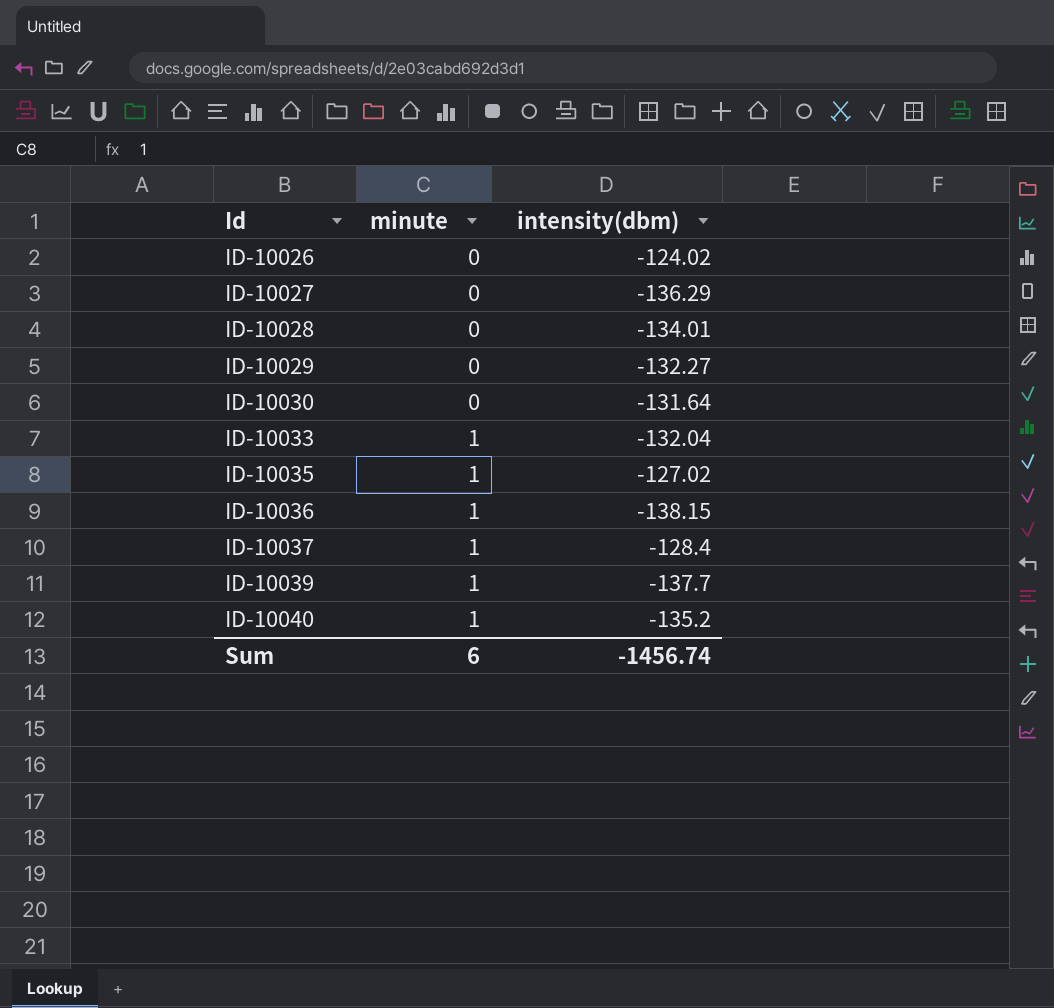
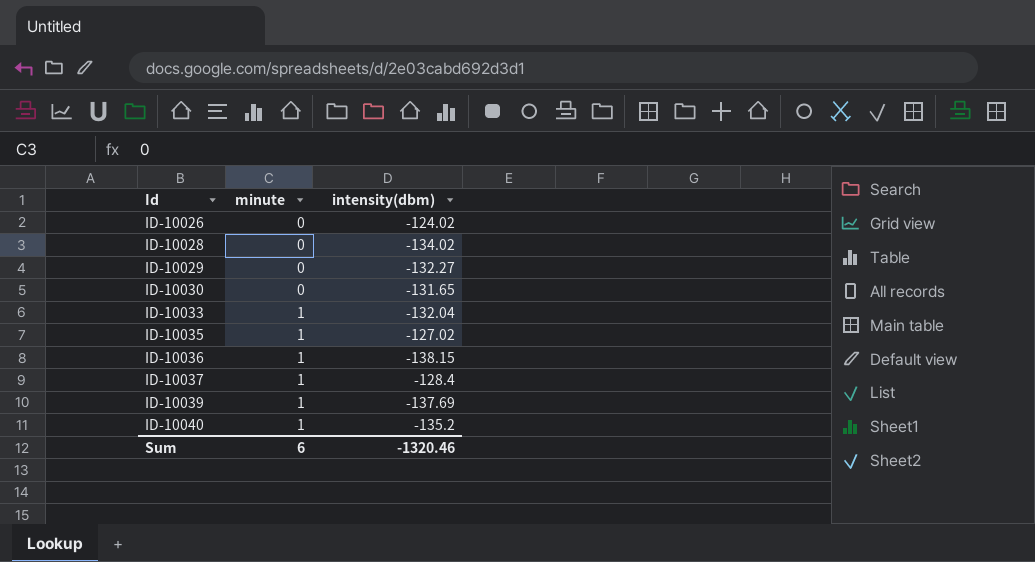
row ID-10027: 0 | -136.29 -> none
ID-10028 | intensity(dbm): -134.01 -> -134.02
ID-10030 | intensity(dbm): -131.64 -> -131.65
ID-10039 | intensity(dbm): -137.7 -> -137.69
Sum | intensity(dbm): -1456.74 -> -1320.46

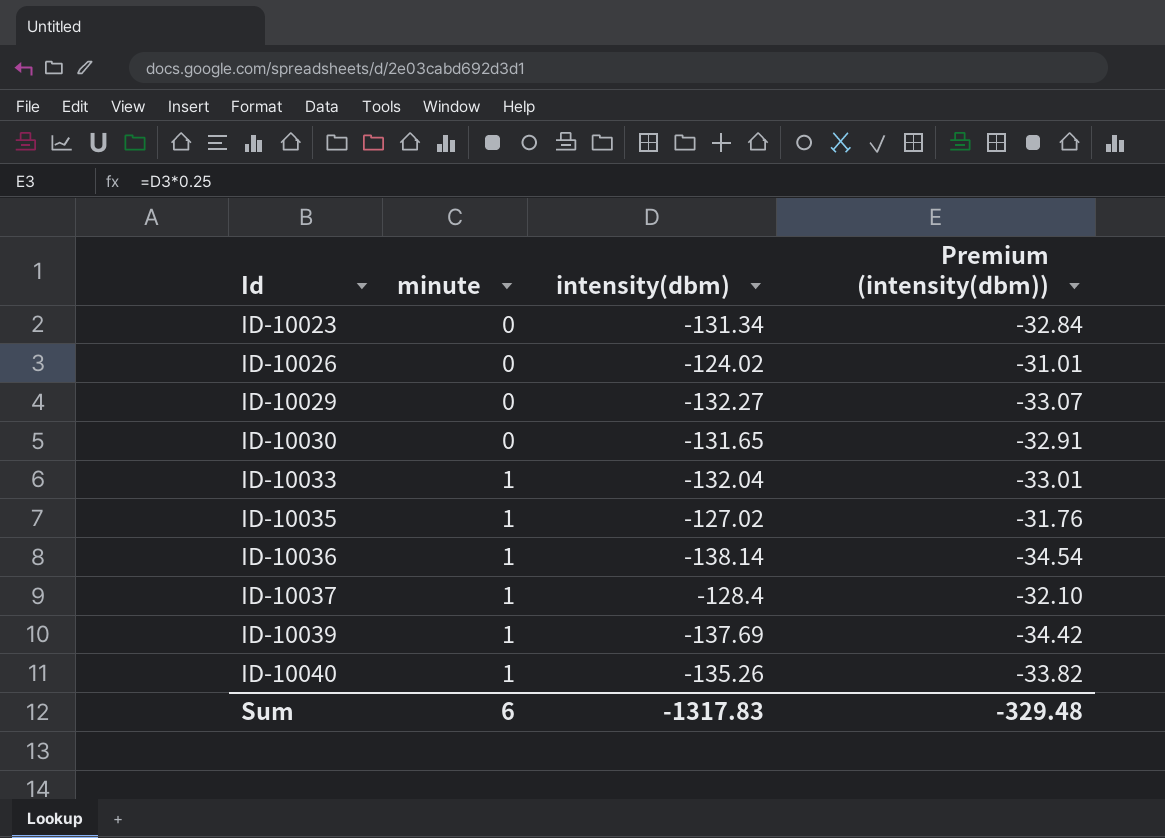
column Premium (intensity(dbm)) | formula: none -> [intensity(dbm)] * 0.25
row ID-10028: 0 | -134.02 -> none
row ID-10023: none -> 0 | -131.34 | -32.84
ID-10036 | intensity(dbm): -138.15 -> -138.14
ID-10040 | intensity(dbm): -135.2 -> -135.26
Sum | intensity(dbm): -1320.46 -> -1317.83

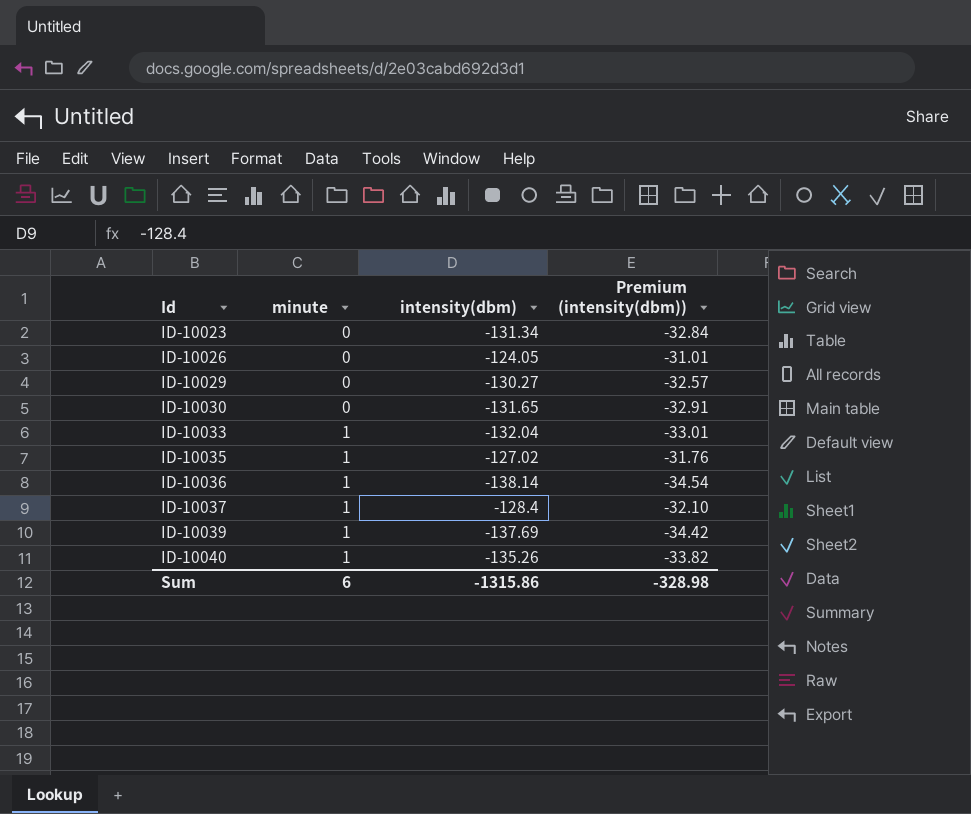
ID-10026 | intensity(dbm): -124.02 -> -124.05
ID-10029 | intensity(dbm): -132.27 -> -130.27
ID-10029 | Premium (intensity(dbm)): -33.07 -> -32.57
Sum | intensity(dbm): -1317.83 -> -1315.86
Sum | Premium (intensity(dbm)): -329.48 -> -328.98

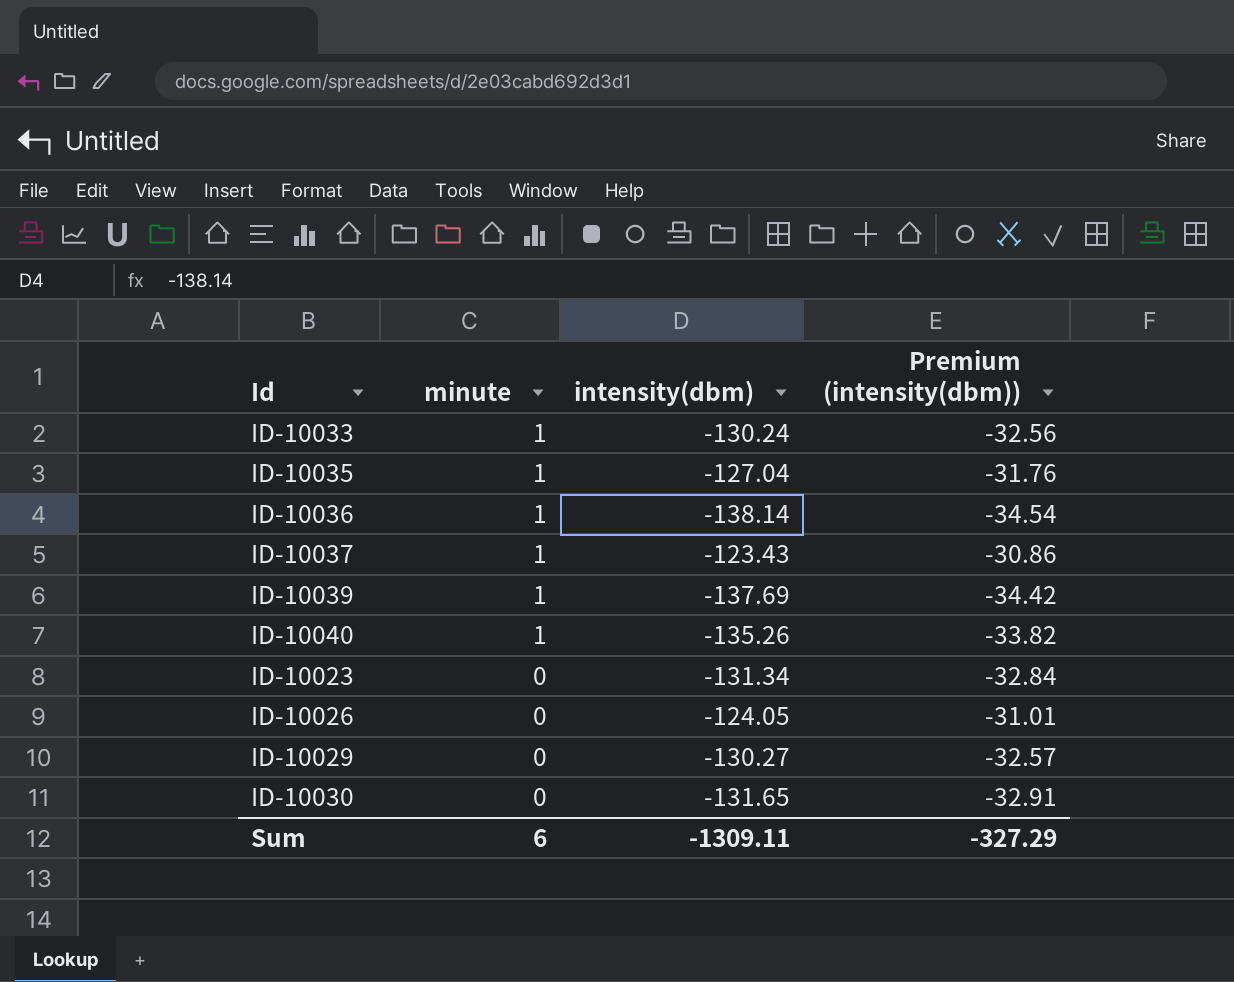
row order: Id ascending -> minute descending
ID-10033 | intensity(dbm): -132.04 -> -130.24
ID-10033 | Premium (intensity(dbm)): -33.01 -> -32.56
ID-10035 | intensity(dbm): -127.02 -> -127.04
ID-10037 | intensity(dbm): -128.4 -> -123.43
ID-10037 | Premium (intensity(dbm)): -32.10 -> -30.86
Sum | intensity(dbm): -1315.86 -> -1309.11
Sum | Premium (intensity(dbm)): -328.98 -> -327.29

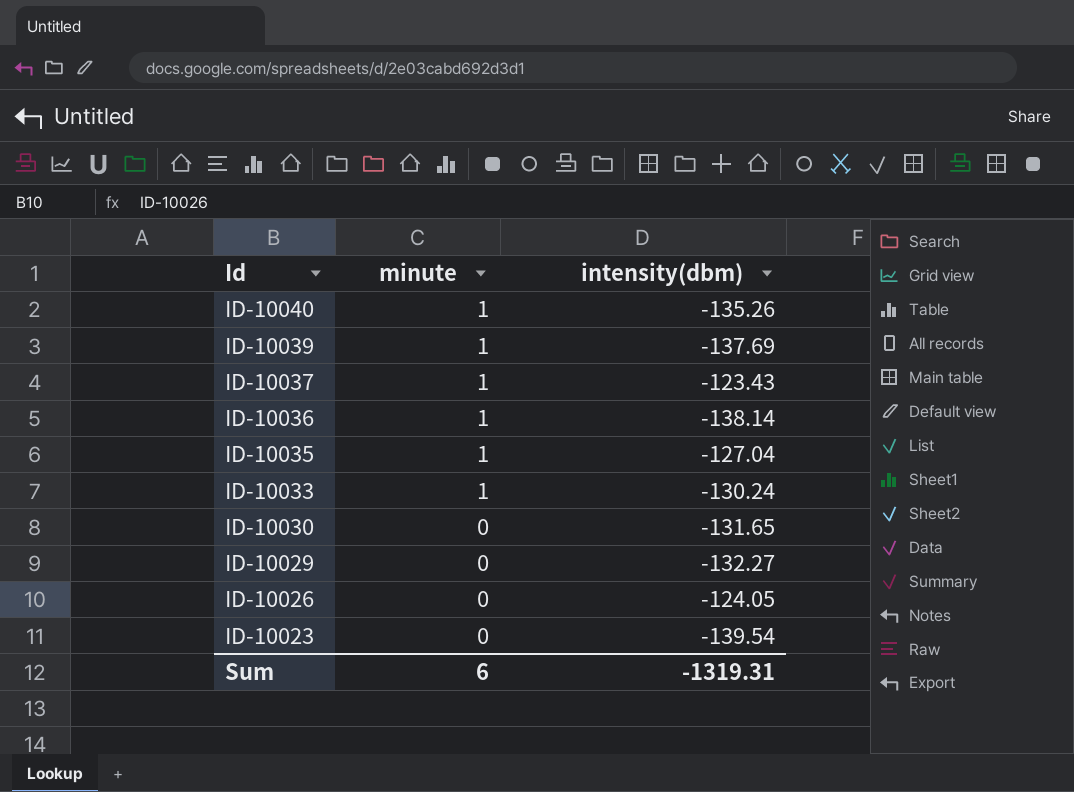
row order: minute descending -> Id descending
column Premium (intensity(dbm)) | formula: [intensity(dbm)] * 0.25 -> none
ID-10029 | intensity(dbm): -130.27 -> -132.27
ID-10023 | intensity(dbm): -131.34 -> -139.54
Sum | intensity(dbm): -1309.11 -> -1319.31

